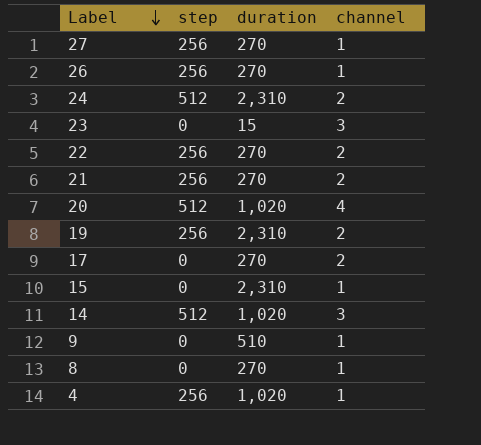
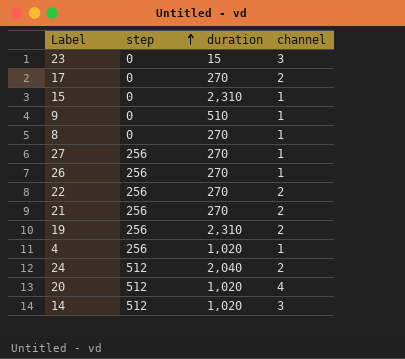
row order: Label descending -> step ascending
24 | duration: 2,310 -> 2,040

